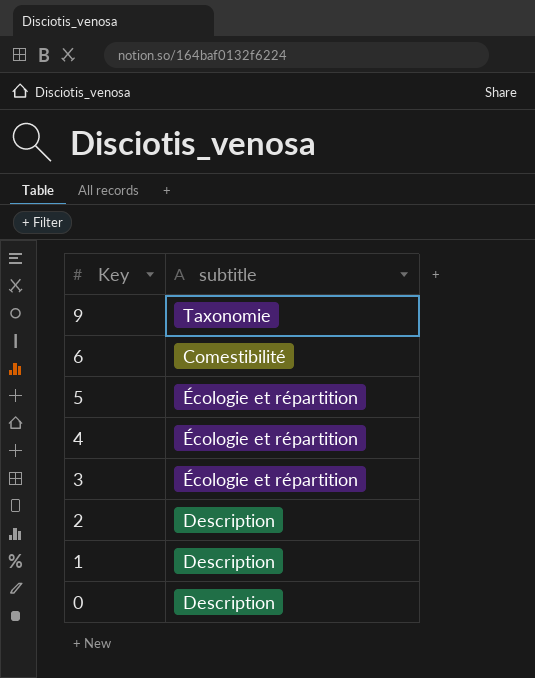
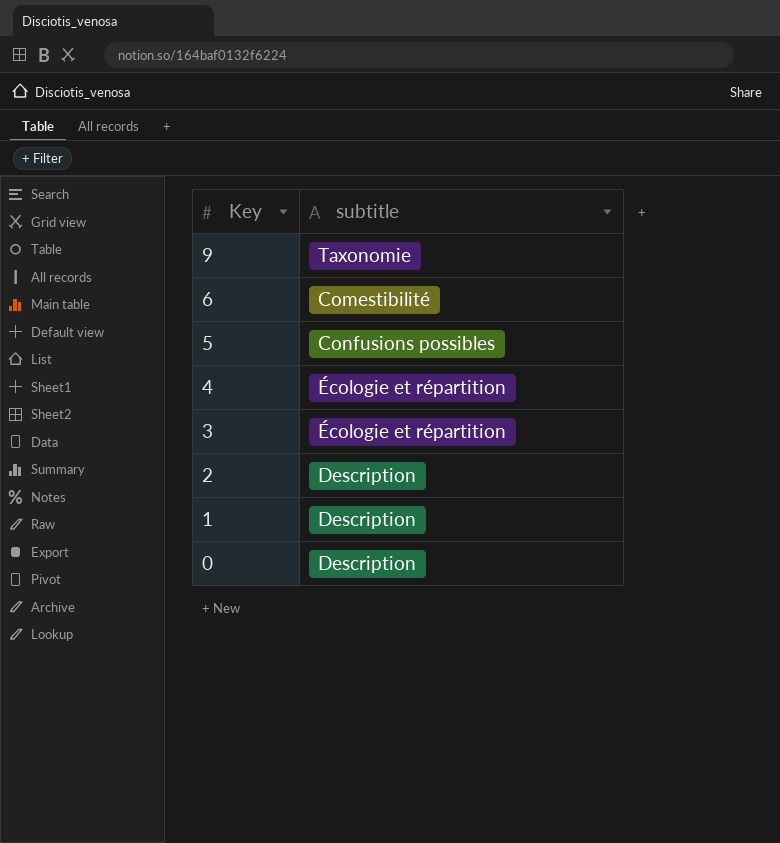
5 | subtitle: Écologie et répartition -> Confusions possibles

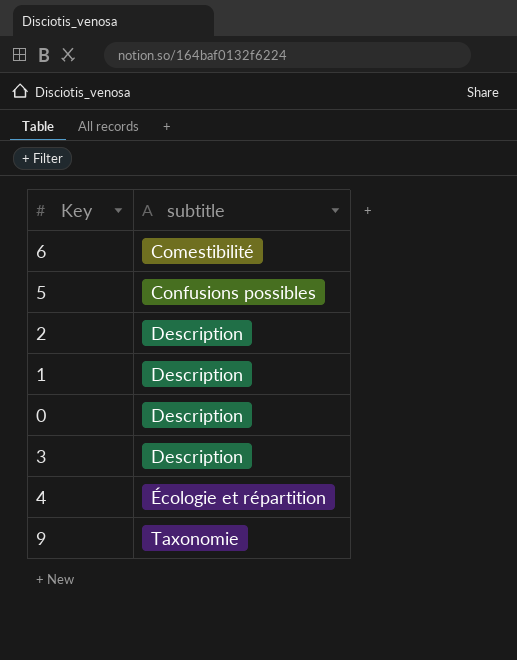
row order: Key descending -> subtitle ascending
3 | subtitle: Écologie et répartition -> Description

